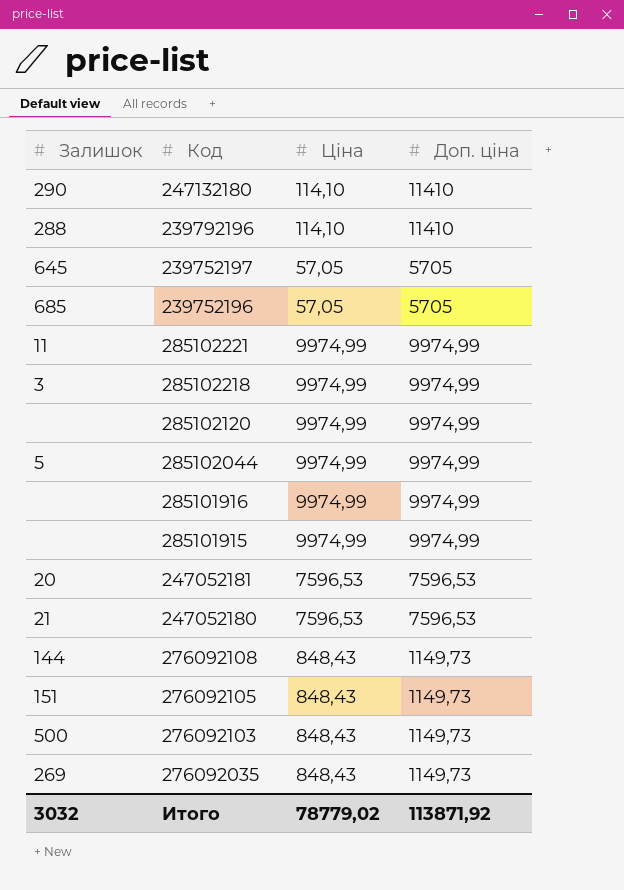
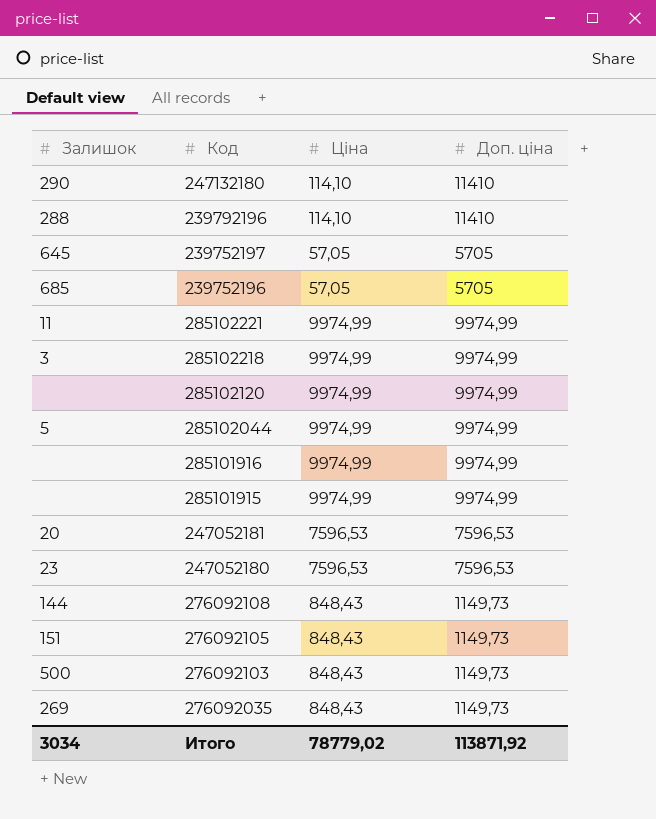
247052180 | Залишок: 21 -> 23
Итого | Залишок: 3032 -> 3034

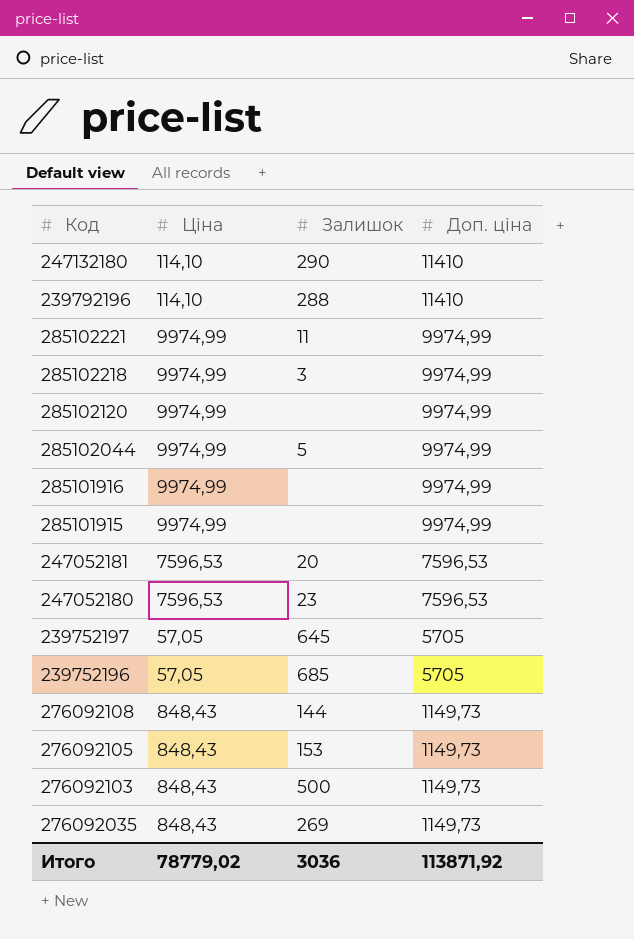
row order: none -> Доп. ціна descending
column Залишок | position: 1 -> 3
276092105 | Залишок: 151 -> 153
Итого | Залишок: 3034 -> 3036

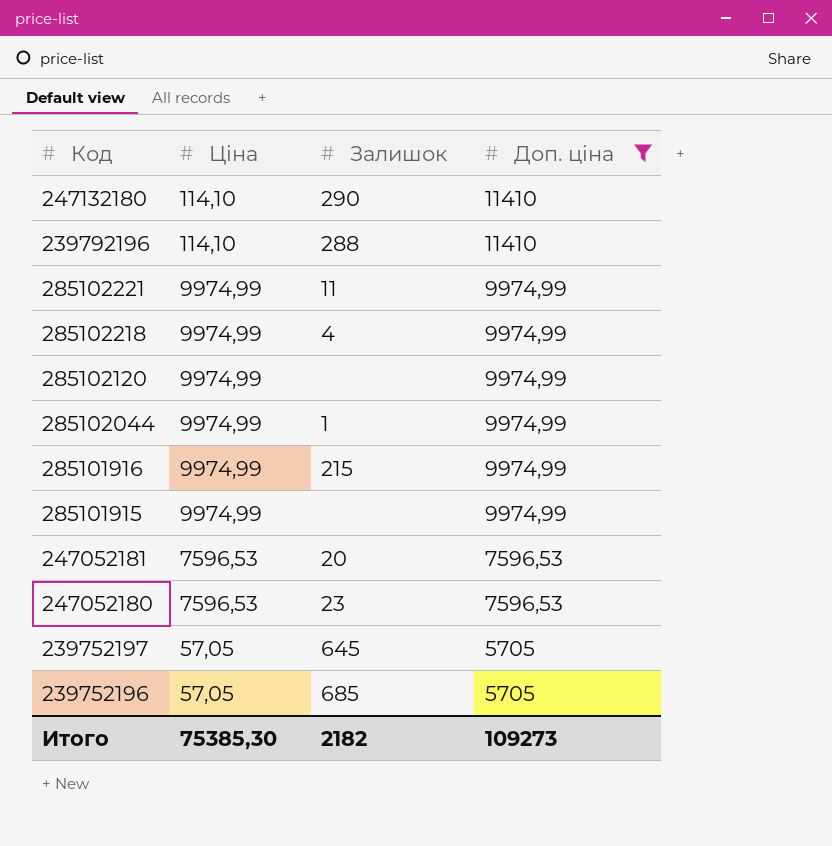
filter: none -> Доп. ціна != 1149,73
285102218 | Залишок: 3 -> 4
285102044 | Залишок: 5 -> 1
285101916 | Залишок: none -> 215
Итого | Ціна: 78779,02 -> 75385,30
Итого | Залишок: 3036 -> 2182
Итого | Доп. ціна: 113871,92 -> 109273

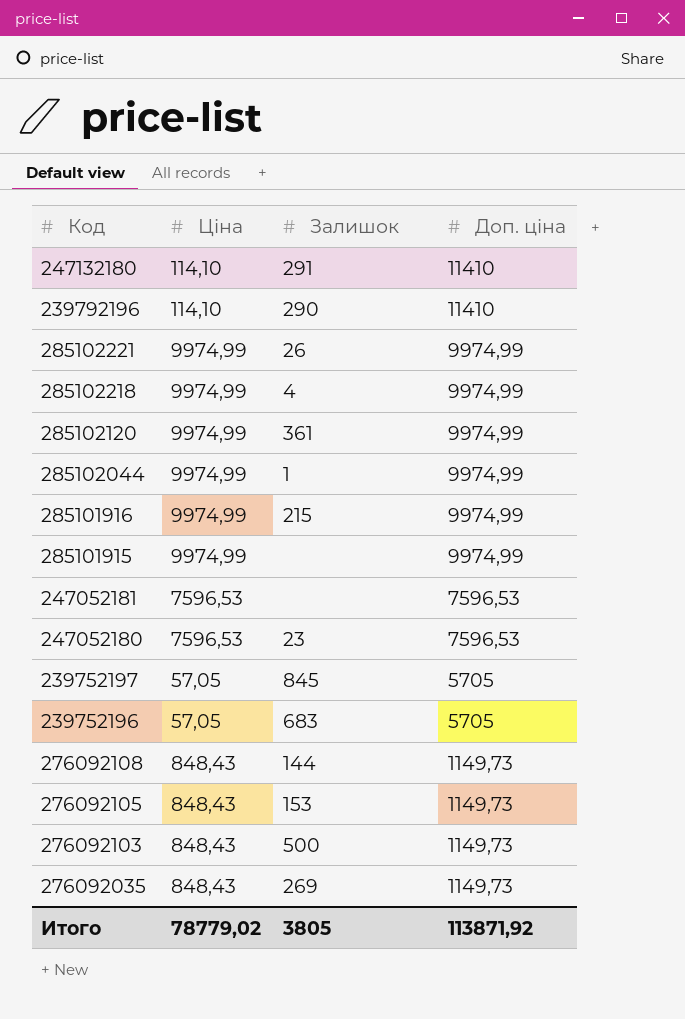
filter: Доп. ціна != 1149,73 -> none
247132180 | Залишок: 290 -> 291
239792196 | Залишок: 288 -> 290
285102221 | Залишок: 11 -> 26
285102120 | Залишок: none -> 361
247052181 | Залишок: 20 -> none
239752197 | Залишок: 645 -> 845
239752196 | Залишок: 685 -> 683
Итого | Ціна: 75385,30 -> 78779,02
Итого | Залишок: 2182 -> 3805
Итого | Доп. ціна: 109273 -> 113871,92

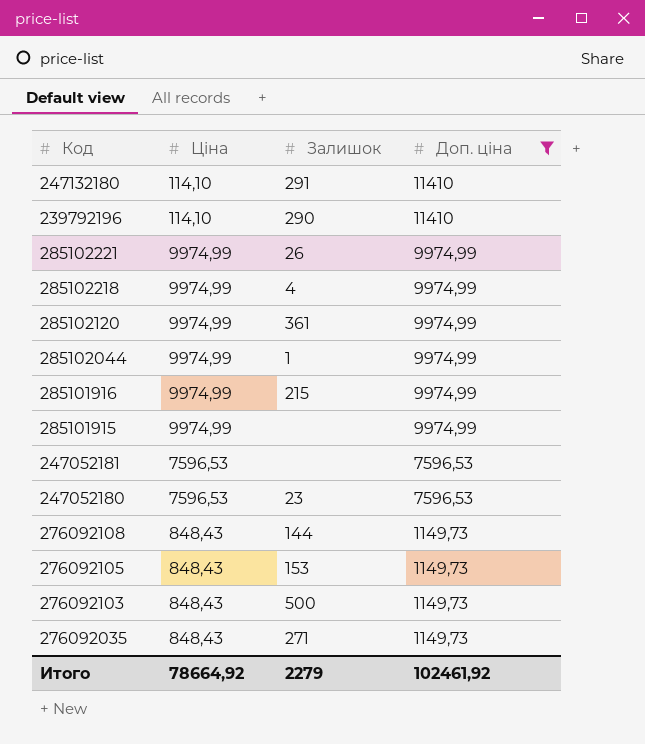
filter: none -> Доп. ціна != 5705
276092035 | Залишок: 269 -> 271
Итого | Ціна: 78779,02 -> 78664,92
Итого | Залишок: 3805 -> 2279
Итого | Доп. ціна: 113871,92 -> 102461,92

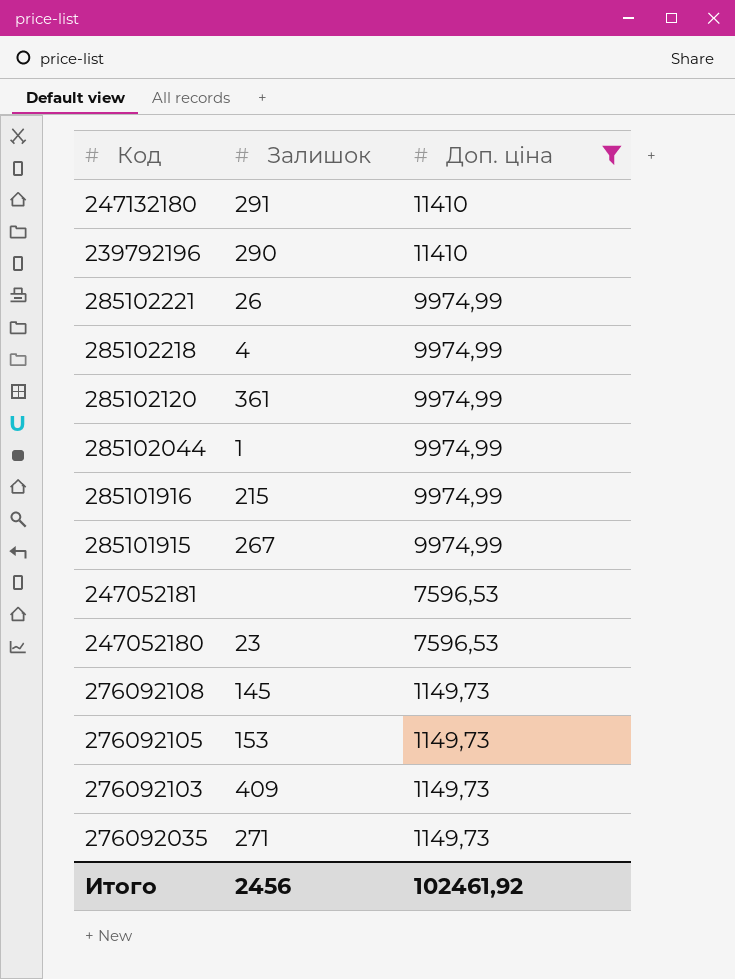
column Ціна | position: 2 -> none
285101915 | Залишок: none -> 267
276092108 | Залишок: 144 -> 145
276092103 | Залишок: 500 -> 409
Итого | Залишок: 2279 -> 2456

